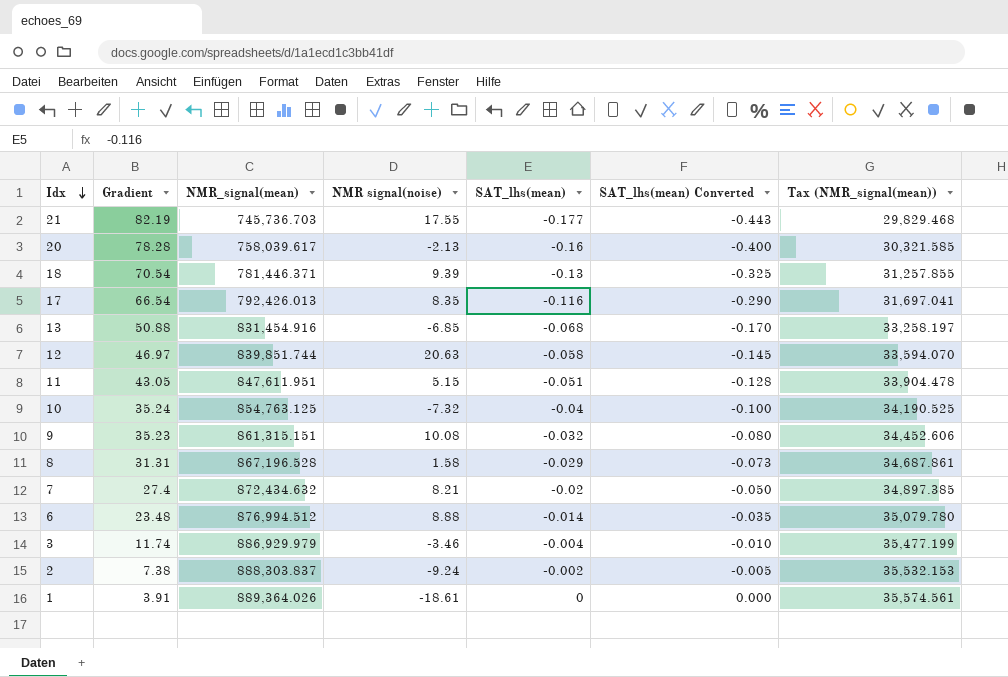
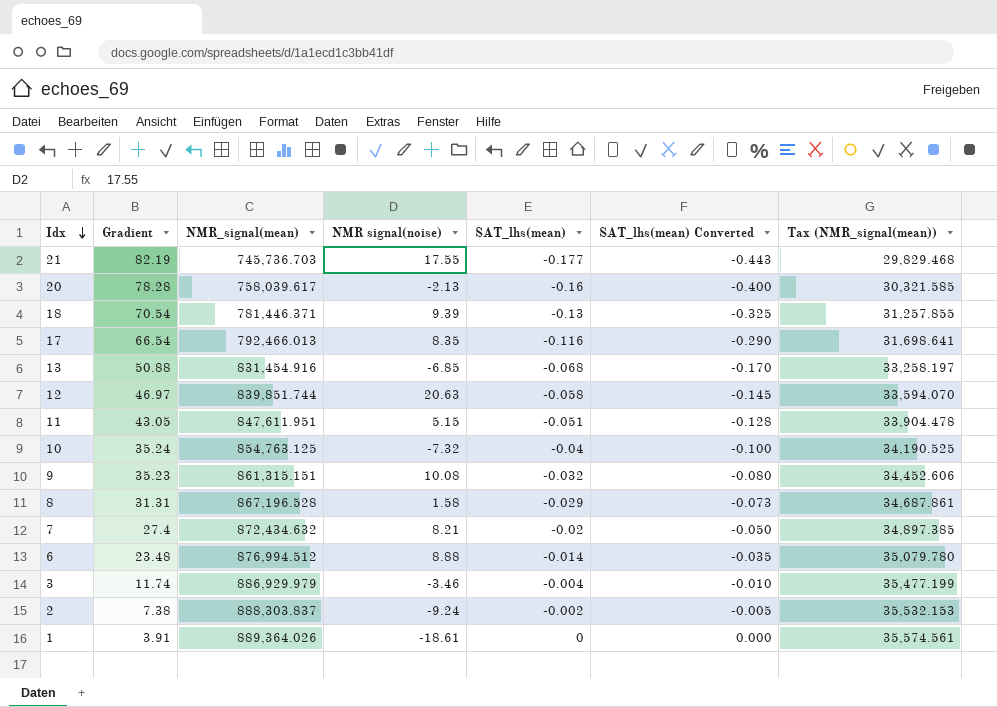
17 | NMR_signal(mean): 792,426.013 -> 792,466.013
17 | Tax (NMR_signal(mean)): 31,697.041 -> 31,698.641

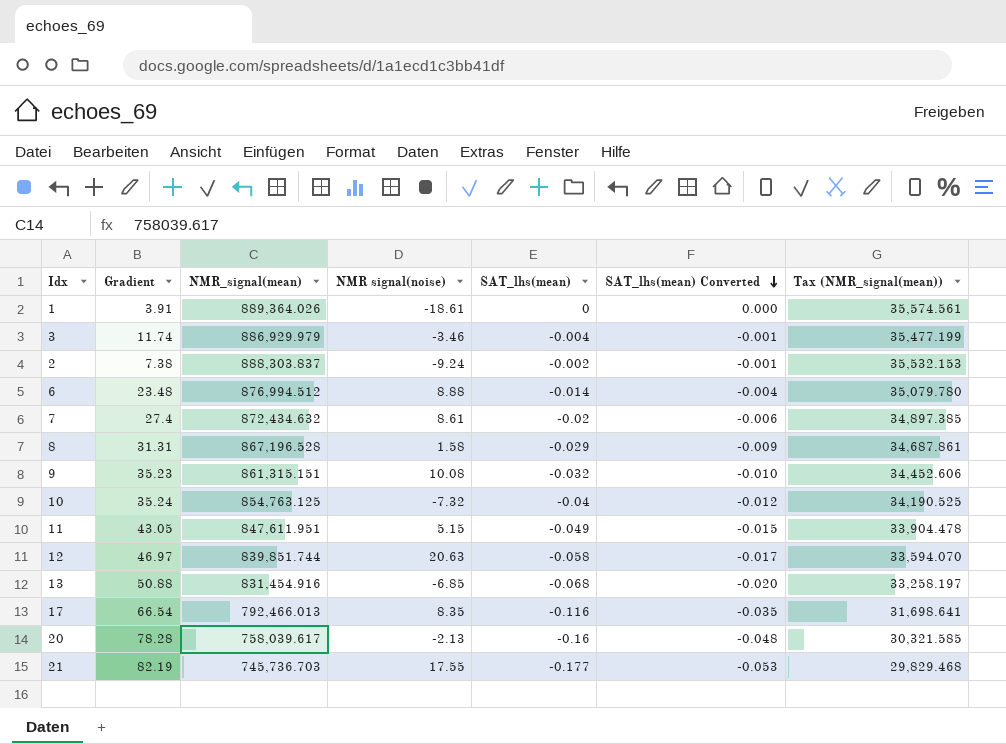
row order: Idx descending -> SAT_lhs(mean) Converted descending
column SAT_lhs(mean) Converted | formula: [SAT_lhs(mean)] * 2.5 -> [SAT_lhs(mean)] * 0.3
row 18: 70.54 | 781,446.371 | 9.39 | -0.13 | -0.325 | 31,257.855 -> none
7 | NMR signal(noise): 8.21 -> 8.61
11 | SAT_lhs(mean): -0.051 -> -0.049

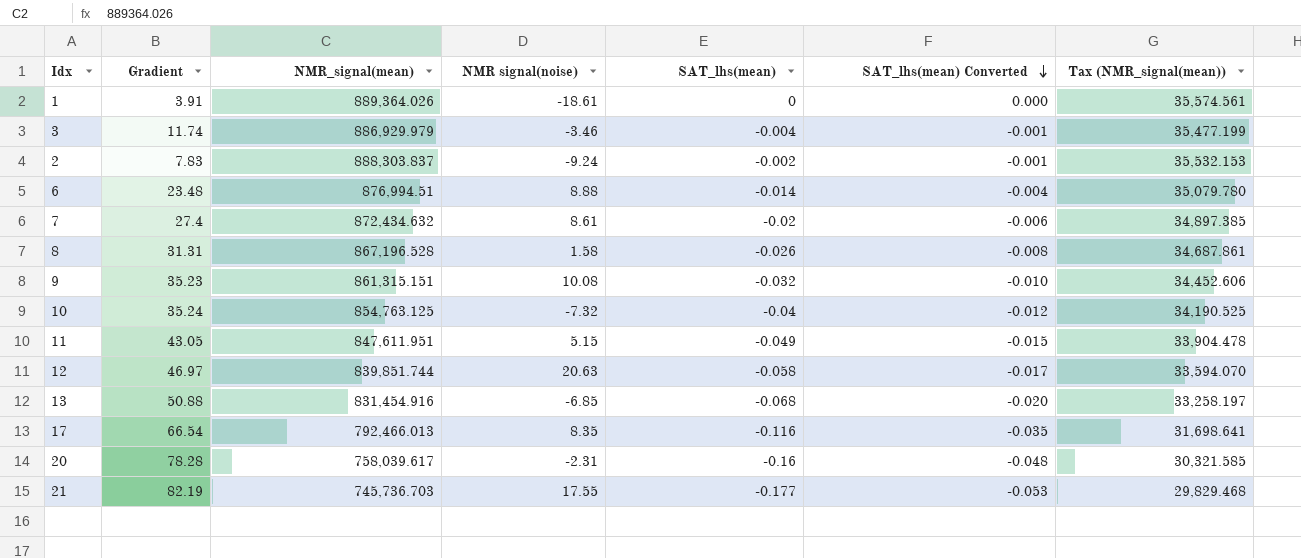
2 | Gradient: 7.38 -> 7.83
6 | NMR_signal(mean): 876,994.512 -> 876,994.51
8 | SAT_lhs(mean): -0.029 -> -0.026
8 | SAT_lhs(mean) Converted: -0.009 -> -0.008
20 | NMR signal(noise): -2.13 -> -2.31

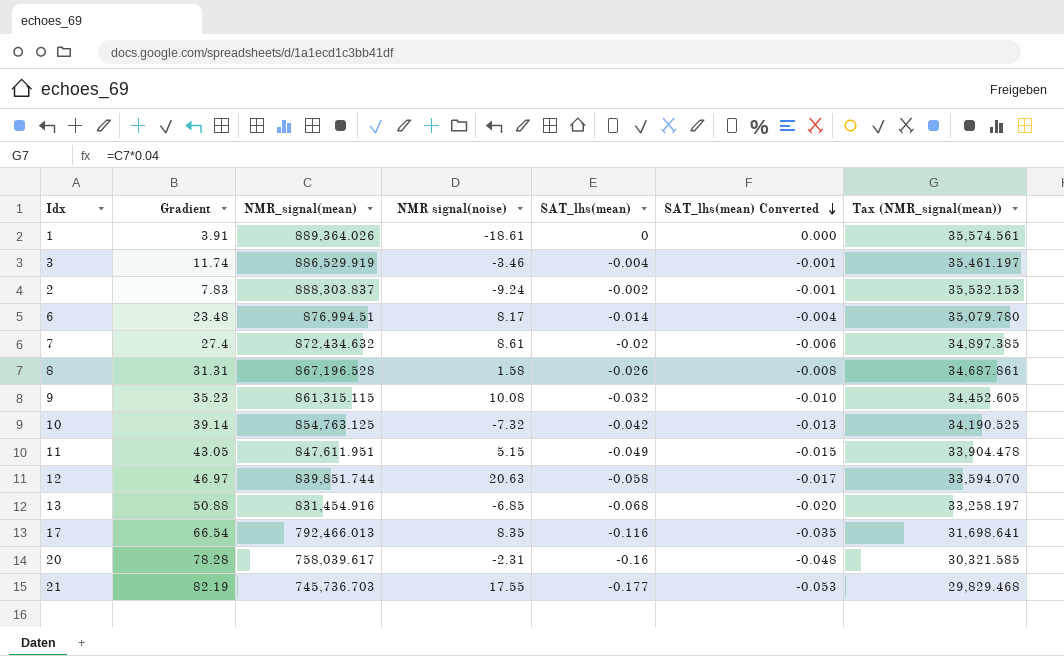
3 | NMR_signal(mean): 886,929.979 -> 886,529.919
3 | Tax (NMR_signal(mean)): 35,477.199 -> 35,461.197
6 | NMR signal(noise): 8.88 -> 8.17
9 | NMR_signal(mean): 861,315.151 -> 861,315.115
9 | Tax (NMR_signal(mean)): 34,452.606 -> 34,452.605
10 | Gradient: 35.24 -> 39.14
10 | SAT_lhs(mean): -0.04 -> -0.042
10 | SAT_lhs(mean) Converted: -0.012 -> -0.013

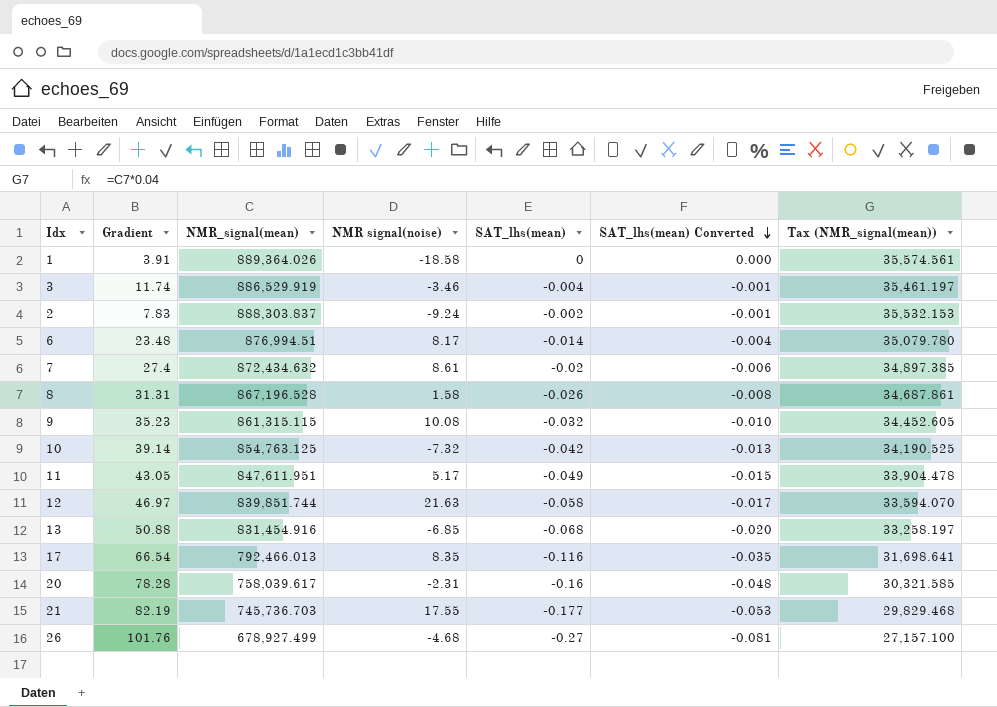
1 | NMR signal(noise): -18.61 -> -18.58
11 | NMR signal(noise): 5.15 -> 5.17
12 | NMR signal(noise): 20.63 -> 21.63
row 26: none -> 101.76 | 678,927.499 | -4.68 | -0.27 | -0.081 | 27,157.100

